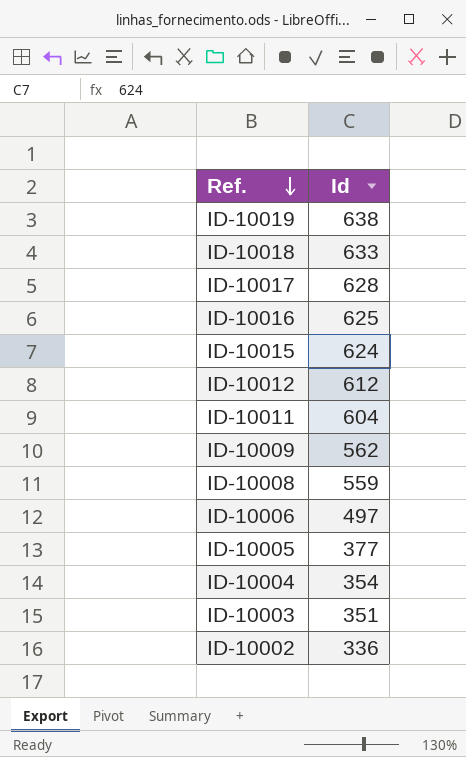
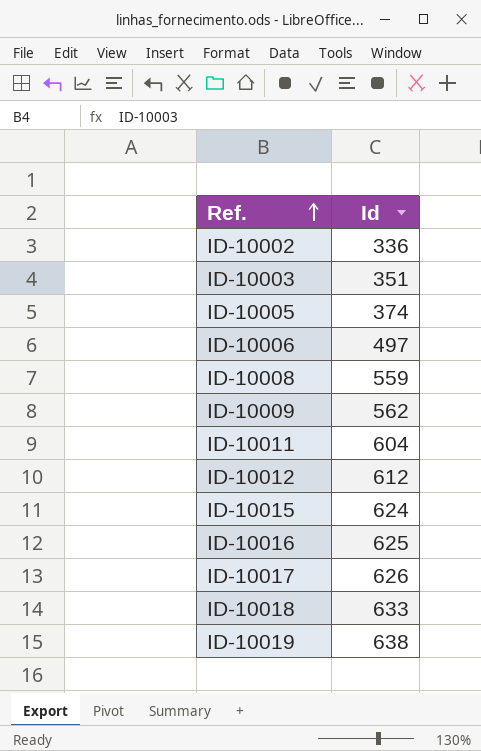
row order: Ref. descending -> Ref. ascending
row ID-10004: 354 -> none
ID-10005 | Id: 377 -> 374
ID-10017 | Id: 628 -> 626

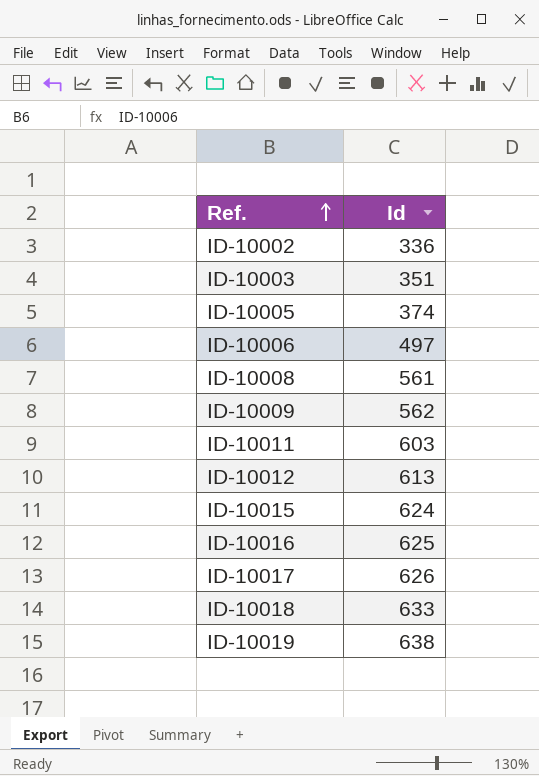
ID-10008 | Id: 559 -> 561
ID-10011 | Id: 604 -> 603
ID-10012 | Id: 612 -> 613

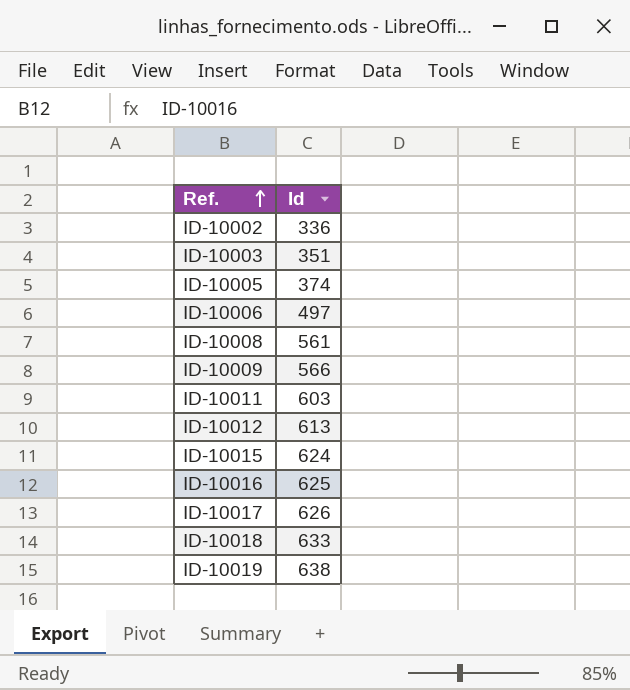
ID-10009 | Id: 562 -> 566

